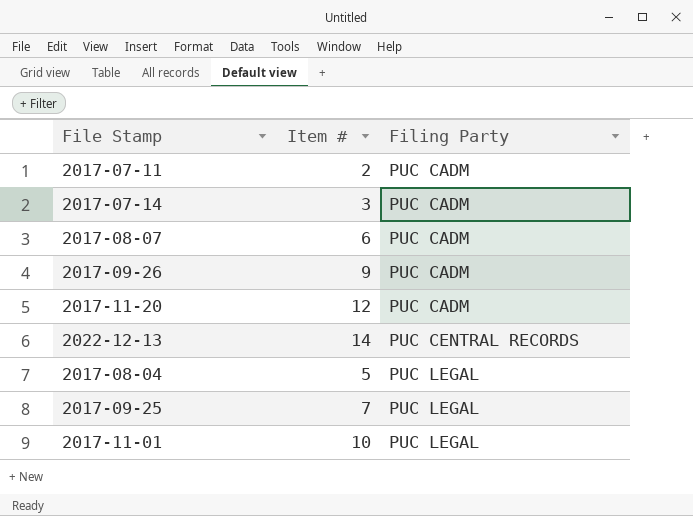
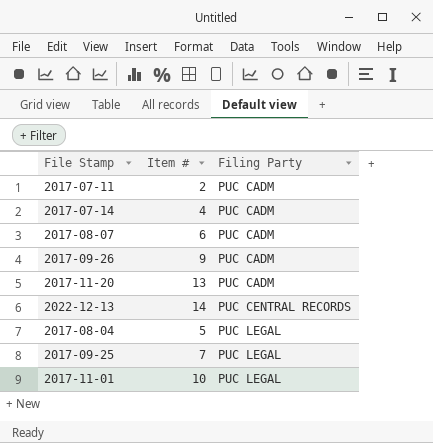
2017-07-14 | Item #: 3 -> 4
2017-11-20 | Item #: 12 -> 13

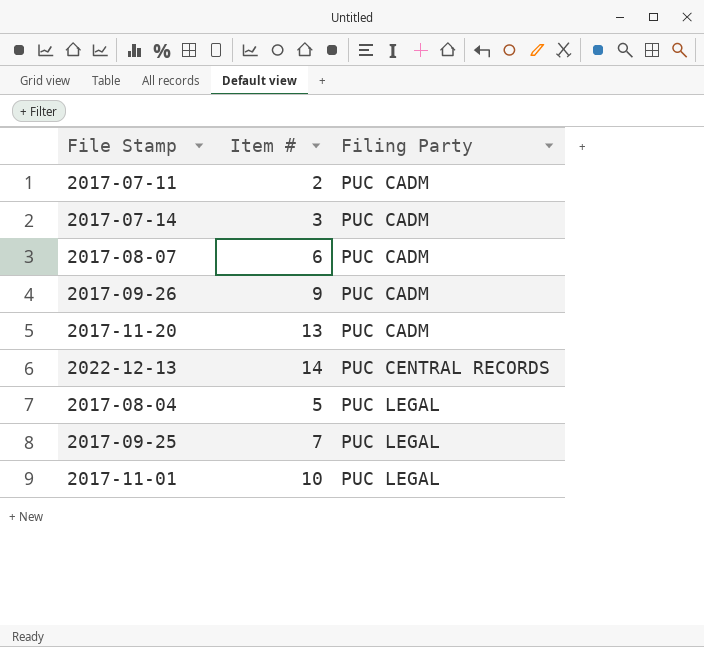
2017-07-14 | Item #: 4 -> 3

